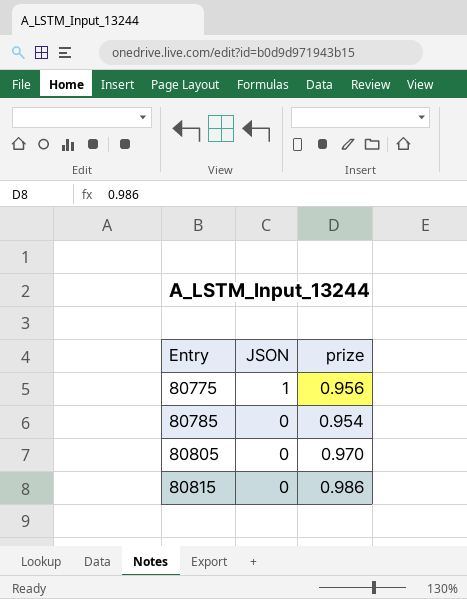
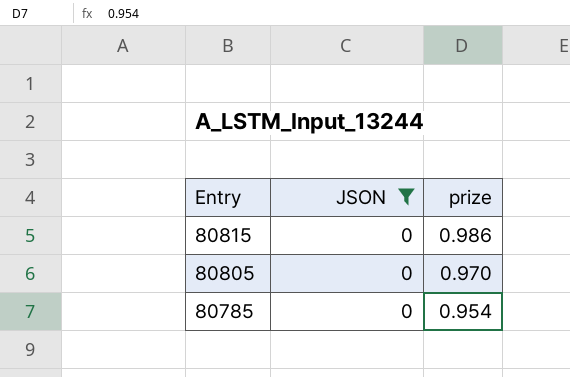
filter: none -> JSON = 0
row order: Entry ascending -> Entry descending

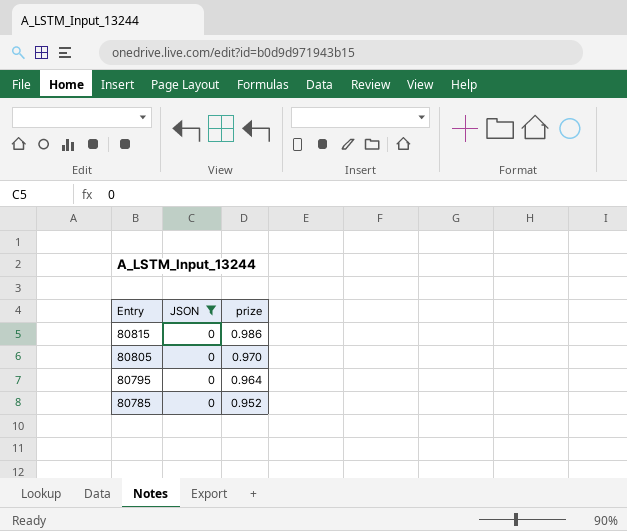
row 80795: none -> 0 | 0.964
80785 | prize: 0.954 -> 0.952

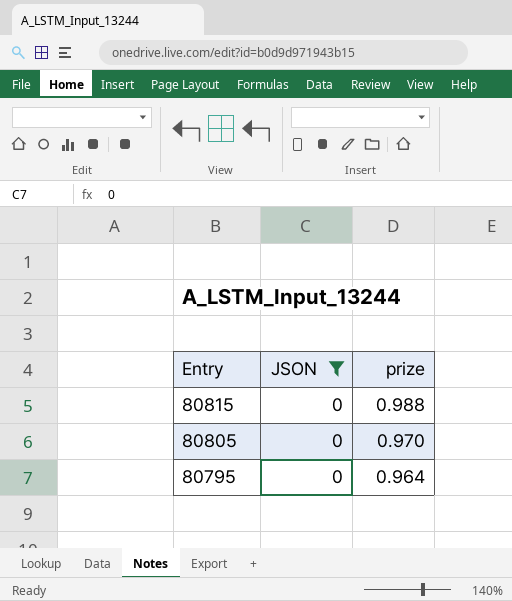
row 80785: 0 | 0.952 -> none
80815 | prize: 0.986 -> 0.988

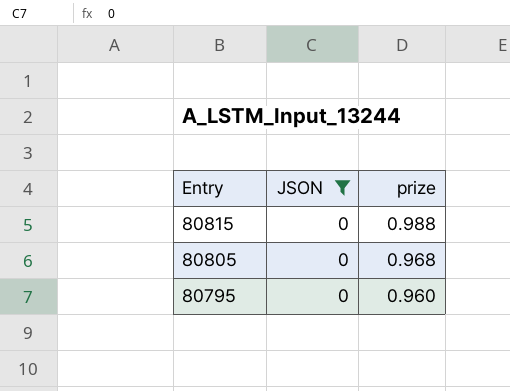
80805 | prize: 0.970 -> 0.968
80795 | prize: 0.964 -> 0.960

